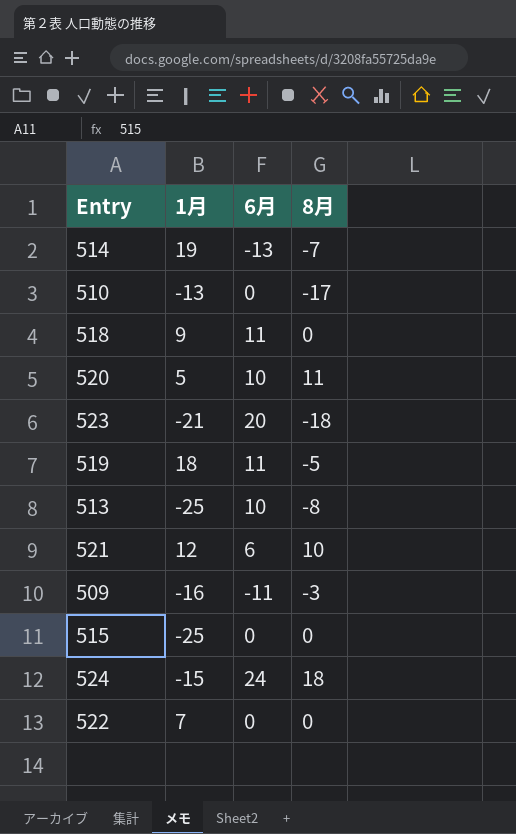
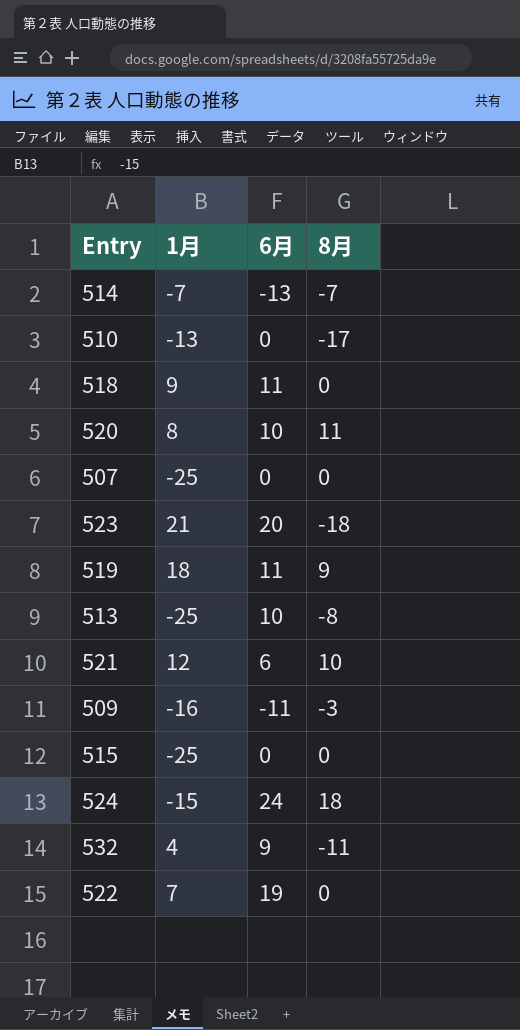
514 | 1月: 19 -> -7
520 | 1月: 5 -> 8
row 507: none -> -25 | 0 | 0
523 | 1月: -21 -> 21
519 | 8月: -5 -> 9
row 532: none -> 4 | 9 | -11
522 | 6月: 0 -> 19

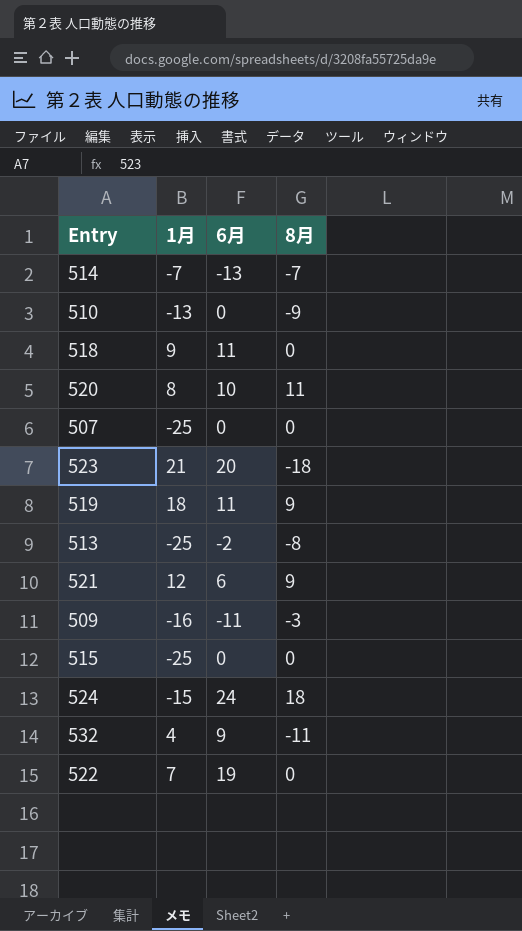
510 | 8月: -17 -> -9
513 | 6月: 10 -> -2
521 | 8月: 10 -> 9

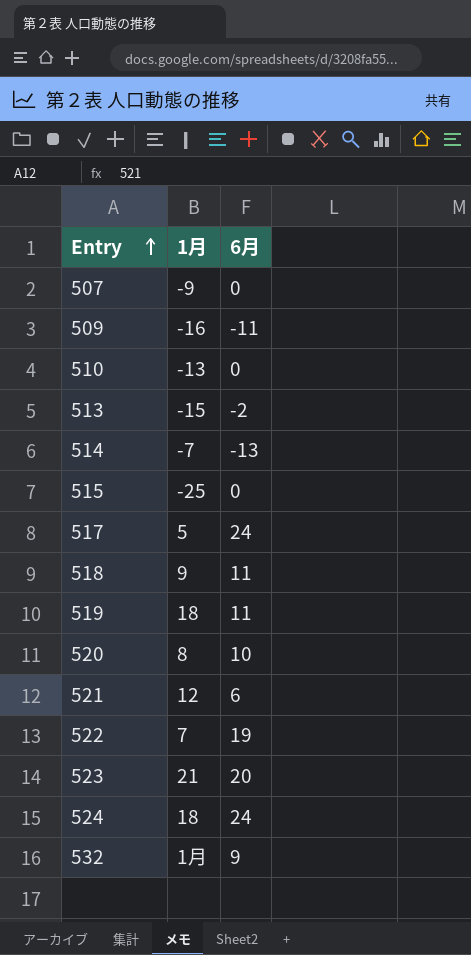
row order: none -> Entry ascending
column 8月 | position: 4 -> none
507 | 1月: -25 -> -9
513 | 1月: -25 -> -15
row 517: none -> 5 | 24
524 | 1月: -15 -> 18
532 | 1月: 4 -> 1月

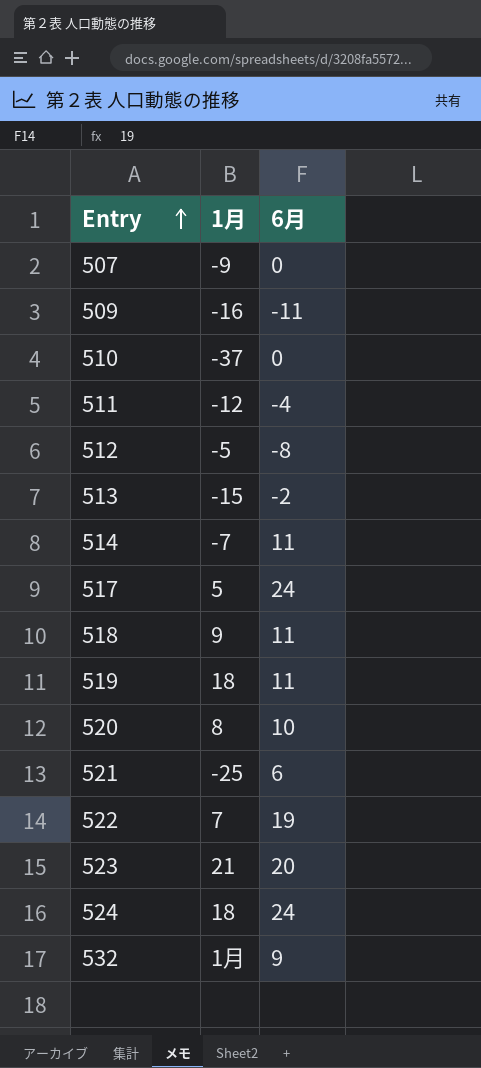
row 515: -25 | 0 -> none
510 | 1月: -13 -> -37
row 511: none -> -12 | -4
row 512: none -> -5 | -8
514 | 6月: -13 -> 11
521 | 1月: 12 -> -25

